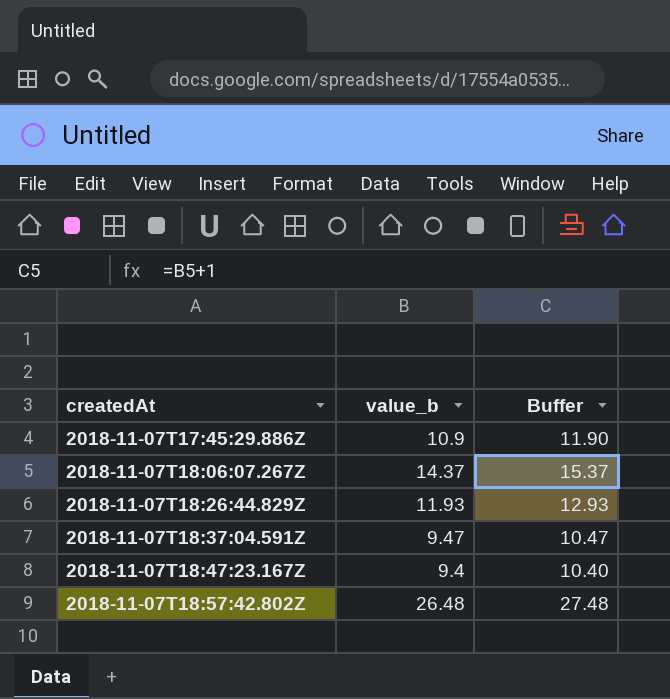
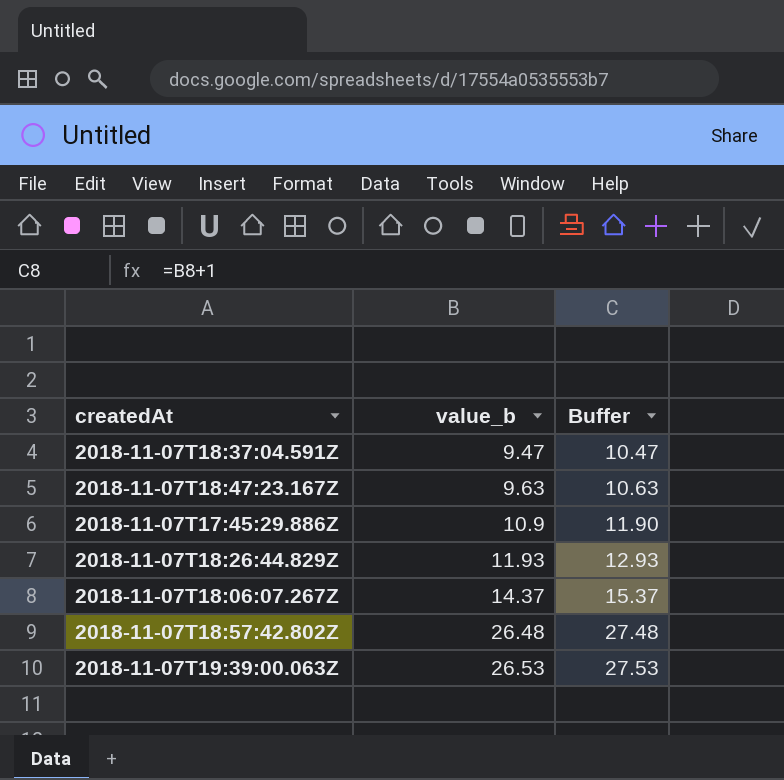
row order: createdAt ascending -> value_b ascending
2018-11-07T18:47:23.167Z | value_b: 9.4 -> 9.63
2018-11-07T18:47:23.167Z | Buffer: 10.40 -> 10.63
row 2018-11-07T19:39:00.063Z: none -> 26.53 | 27.53

